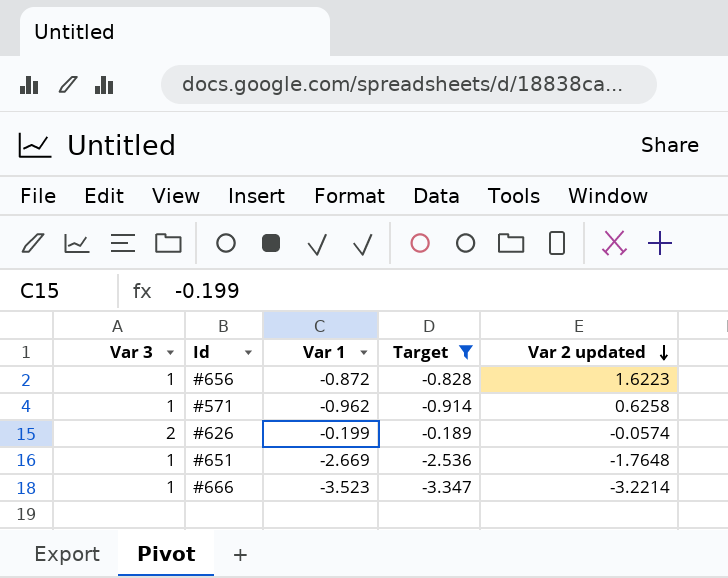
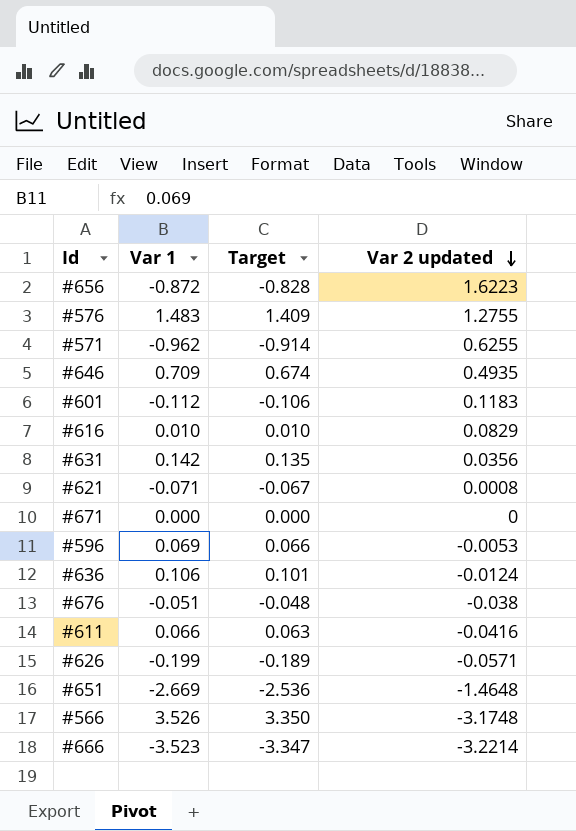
filter: Target <= -0.189 -> none
column Var 3 | position: 1 -> none
#571 | Var 2 updated: 0.6258 -> 0.6255
#626 | Var 2 updated: -0.0574 -> -0.0571
#651 | Var 2 updated: -1.7648 -> -1.4648

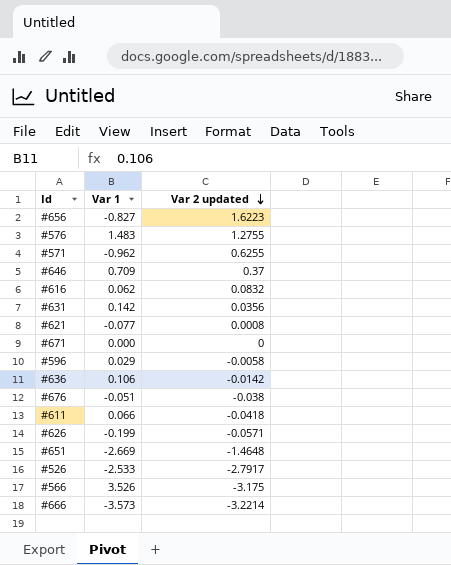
column Target | formula: [Var 1] * 0.95 -> none
row #601: -0.112 | -0.106 | 0.1183 -> none
#656 | Var 1: -0.872 -> -0.827
#646 | Var 2 updated: 0.4935 -> 0.37
#616 | Var 1: 0.010 -> 0.062
#616 | Var 2 updated: 0.0829 -> 0.0832
#621 | Var 1: -0.071 -> -0.077
#596 | Var 1: 0.069 -> 0.029
#596 | Var 2 updated: -0.0053 -> -0.0058
#636 | Var 2 updated: -0.0124 -> -0.0142
#611 | Var 2 updated: -0.0416 -> -0.0418
row #526: none -> -2.533 | -2.7917
#566 | Var 2 updated: -3.1748 -> -3.175
#666 | Var 1: -3.523 -> -3.573

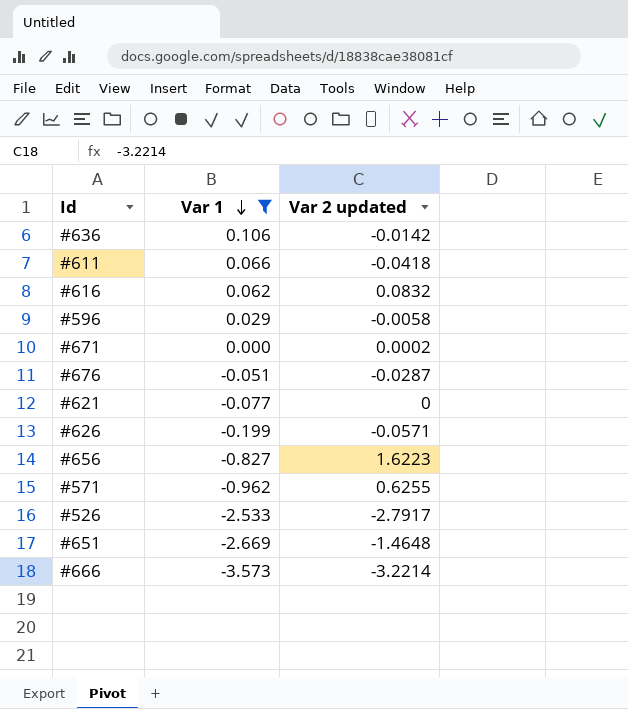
filter: none -> Var 1 <= 0.106
row order: Var 2 updated descending -> Var 1 descending
#671 | Var 2 updated: 0 -> 0.0002
#676 | Var 2 updated: -0.038 -> -0.0287
#621 | Var 2 updated: 0.0008 -> 0

